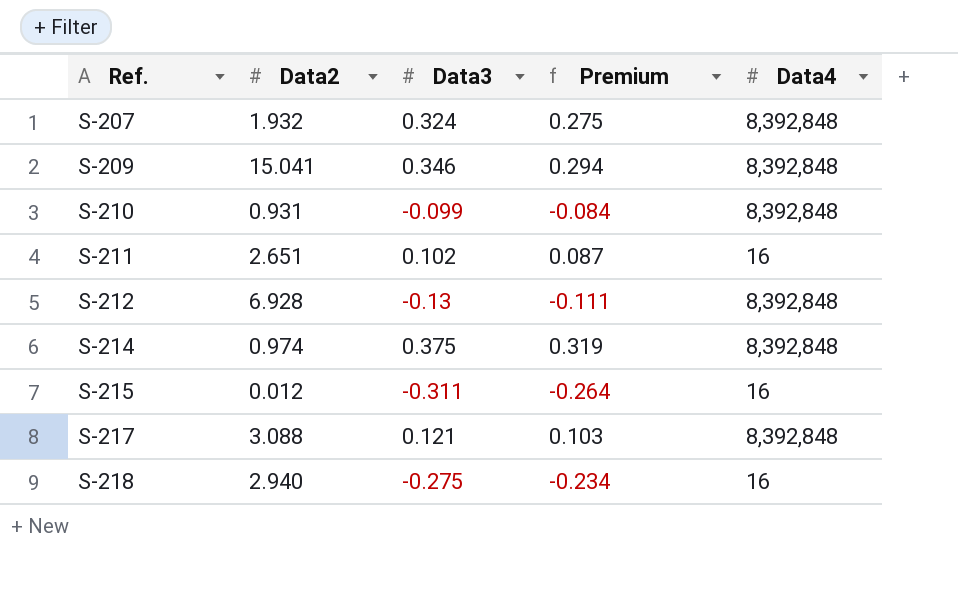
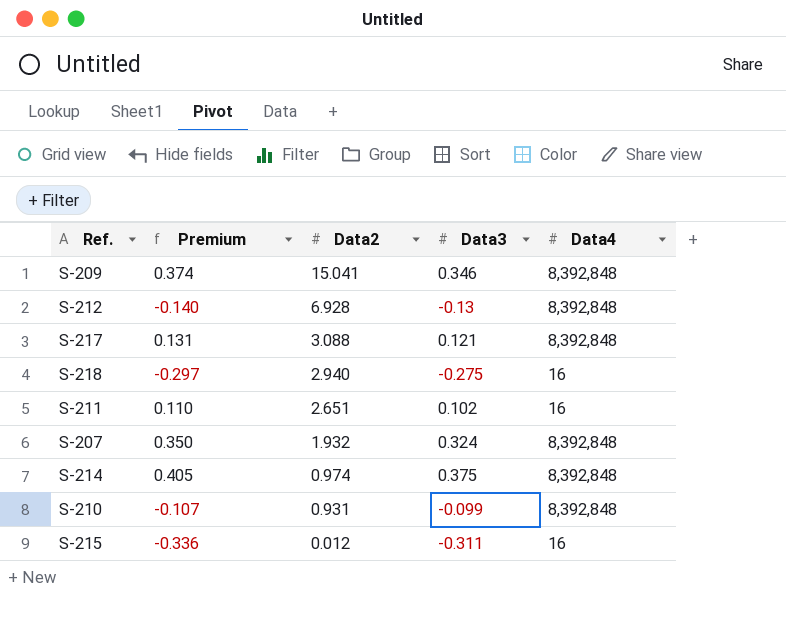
row order: Ref. ascending -> Data2 descending
column Premium | formula: [Data3] * 0.85 -> [Data3] * 1.08
column Premium | position: 4 -> 2

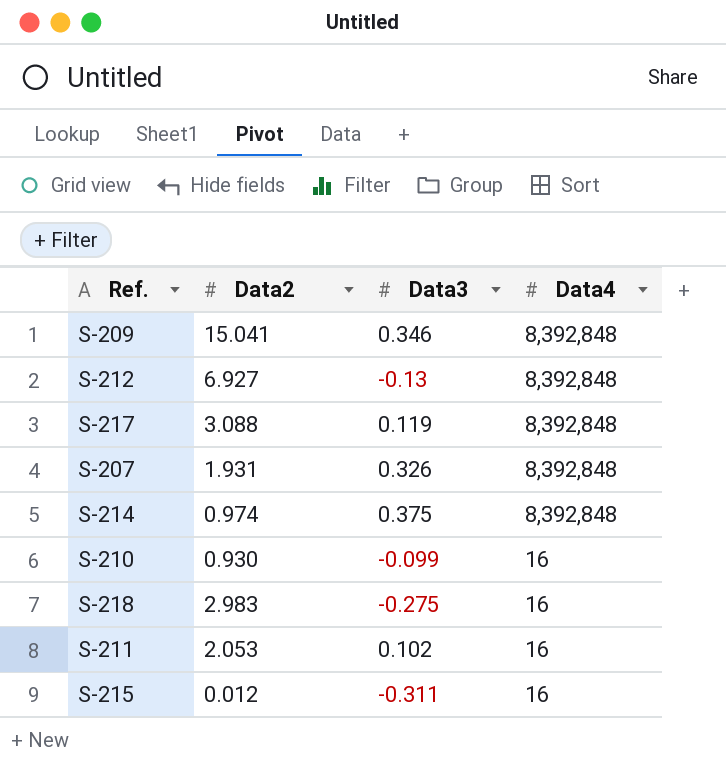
row order: Data2 descending -> Data4 descending
column Premium | formula: [Data3] * 1.08 -> none
S-212 | Data2: 6.928 -> 6.927
S-217 | Data3: 0.121 -> 0.119
S-207 | Data2: 1.932 -> 1.931
S-207 | Data3: 0.324 -> 0.326
S-210 | Data2: 0.931 -> 0.930
S-210 | Data4: 8,392,848 -> 16
S-218 | Data2: 2.940 -> 2.983
S-211 | Data2: 2.651 -> 2.053

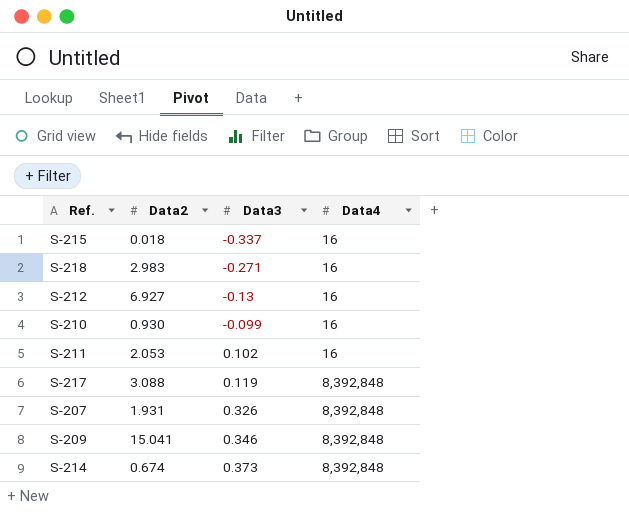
row order: Data4 descending -> Data3 ascending
S-215 | Data2: 0.012 -> 0.018
S-215 | Data3: -0.311 -> -0.337
S-218 | Data3: -0.275 -> -0.271
S-212 | Data4: 8,392,848 -> 16
S-214 | Data2: 0.974 -> 0.674
S-214 | Data3: 0.375 -> 0.373

